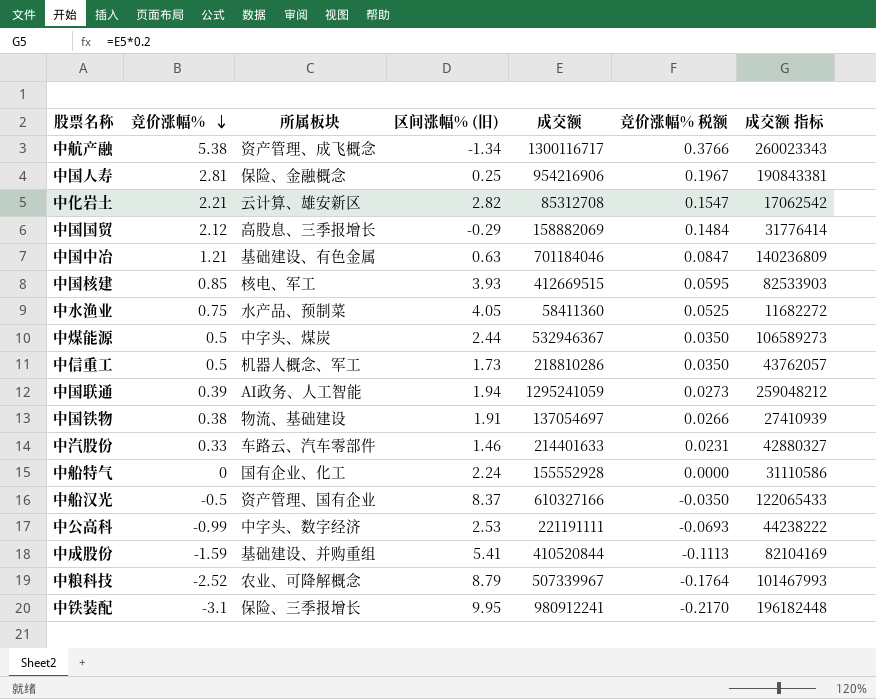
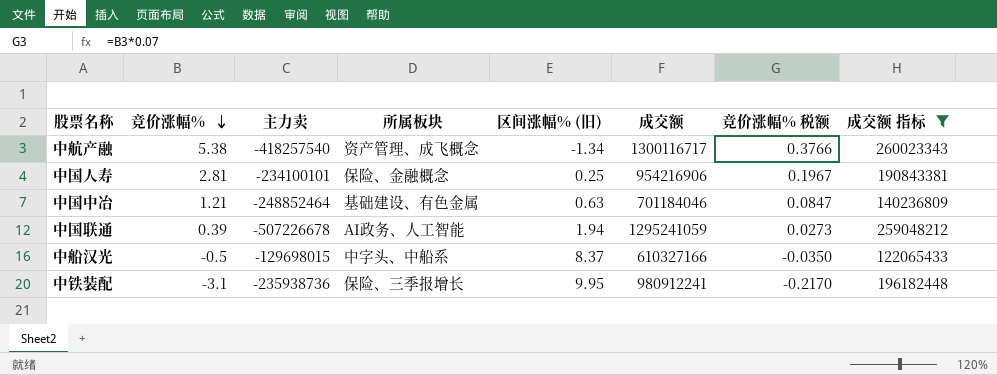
filter: none -> 成交额 指标 >= 122065433
column 主力卖 | position: none -> 3
中船汉光 | 所属板块: 资产管理、国有企业 -> 中字头、中船系

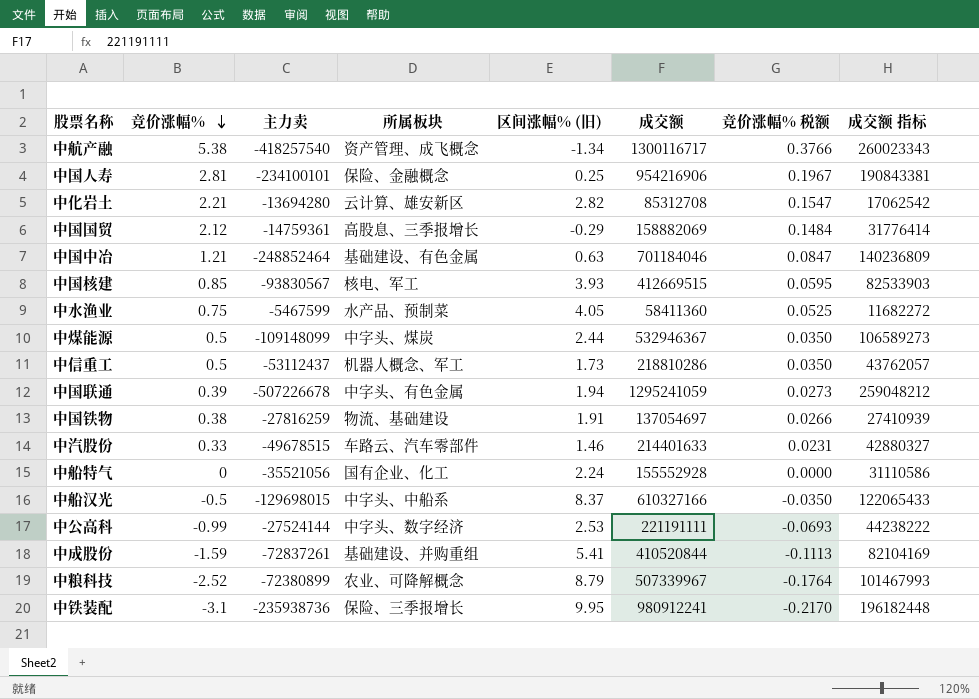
filter: 成交额 指标 >= 122065433 -> none
中国联通 | 所属板块: AI政务、人工智能 -> 中字头、有色金属

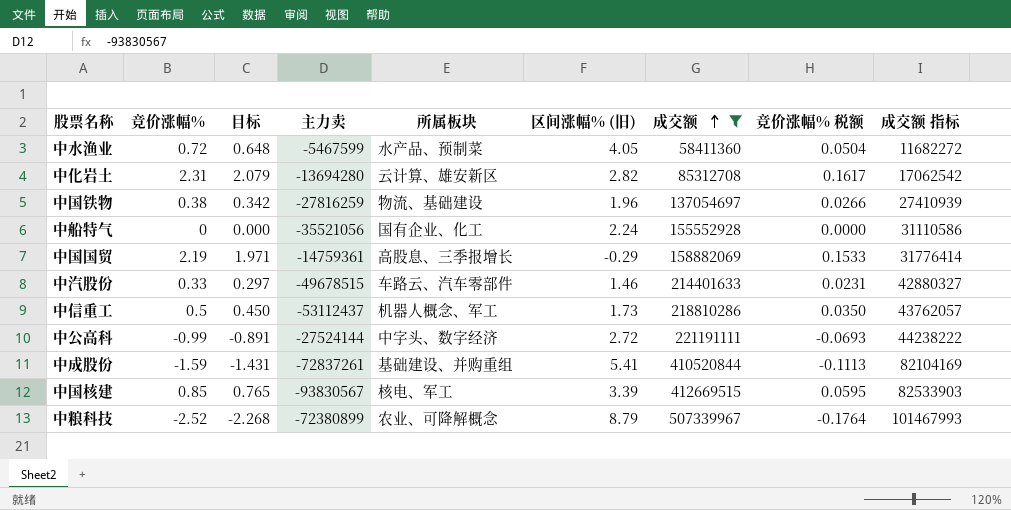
filter: none -> 成交额 <= 507339967
row order: 竞价涨幅% descending -> 成交额 ascending
column 目标 | formula: none -> [竞价涨幅%] * 0.9
中水渔业 | 竞价涨幅%: 0.75 -> 0.72
中水渔业 | 竞价涨幅% 税额: 0.0525 -> 0.0504
中化岩土 | 竞价涨幅%: 2.21 -> 2.31
中化岩土 | 竞价涨幅% 税额: 0.1547 -> 0.1617
中国铁物 | 区间涨幅% (旧): 1.91 -> 1.96
中国国贸 | 竞价涨幅%: 2.12 -> 2.19
中国国贸 | 竞价涨幅% 税额: 0.1484 -> 0.1533
中公高科 | 区间涨幅% (旧): 2.53 -> 2.72
中国核建 | 区间涨幅% (旧): 3.93 -> 3.39

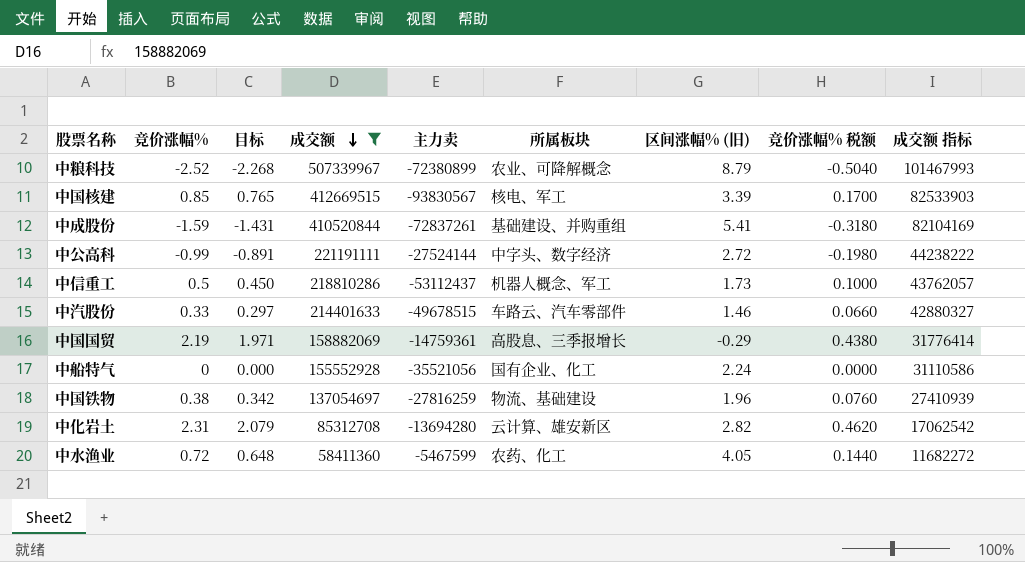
row order: 成交额 ascending -> 成交额 descending
column 成交额 | position: 7 -> 4
column 竞价涨幅% 税额 | formula: [竞价涨幅%] * 0.07 -> [竞价涨幅%] * 0.2
中水渔业 | 所属板块: 水产品、预制菜 -> 农药、化工

